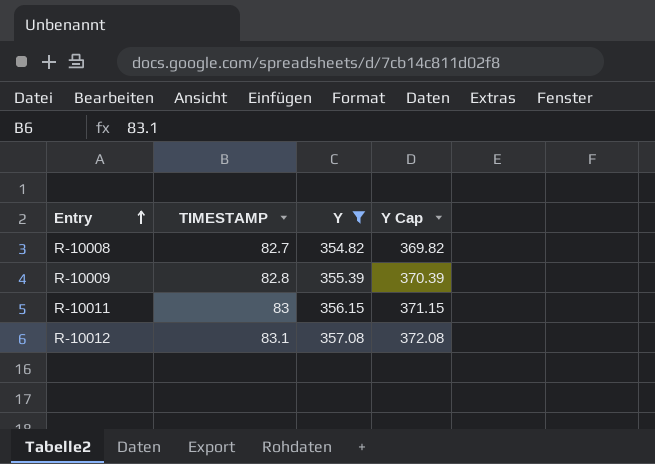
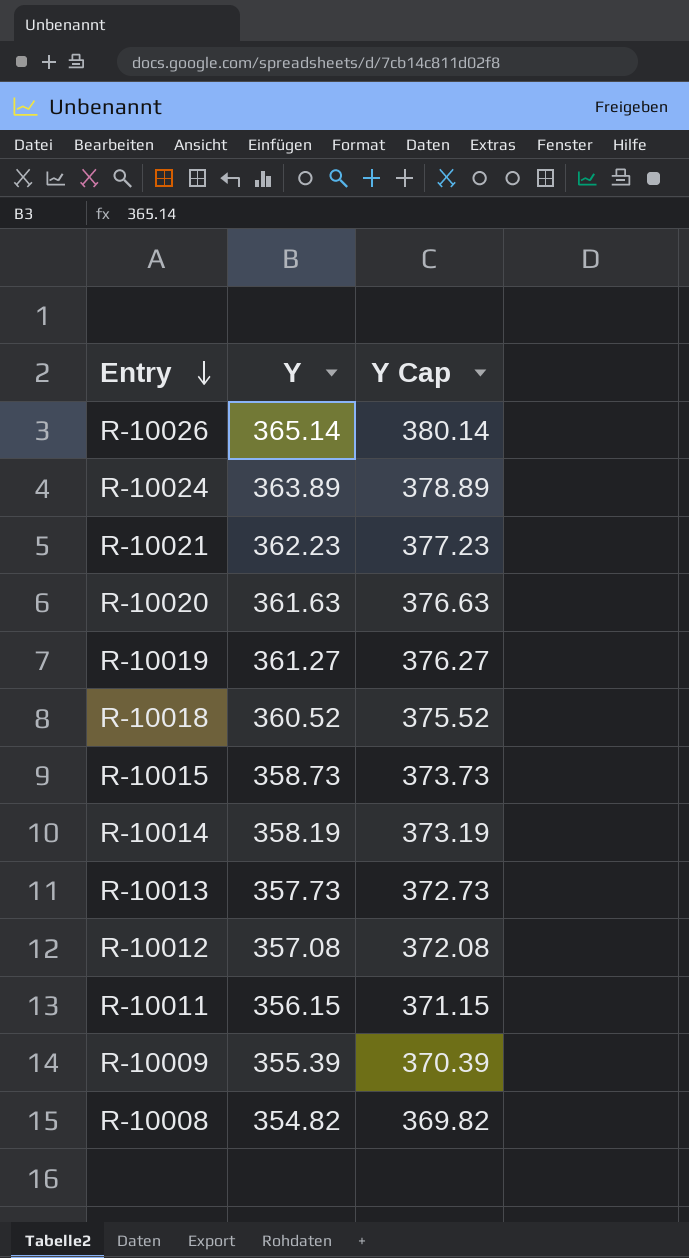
filter: Y <= 357.08 -> none
row order: Entry ascending -> Entry descending
column TIMESTAMP | position: 2 -> none

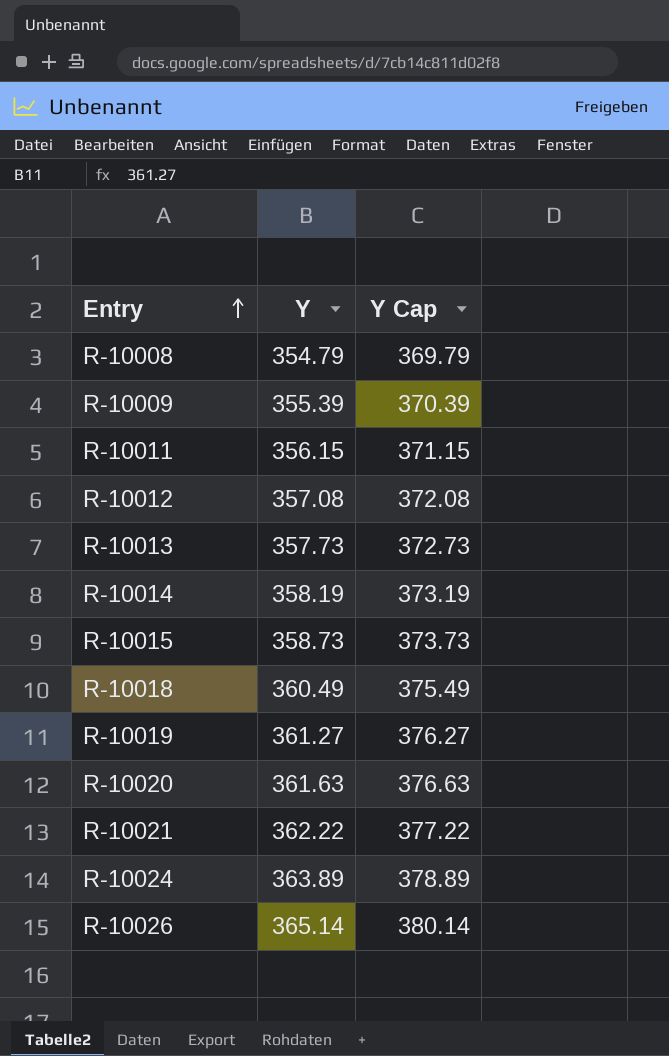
row order: Entry descending -> Entry ascending
R-10008 | Y: 354.82 -> 354.79
R-10008 | Y Cap: 369.82 -> 369.79
R-10018 | Y: 360.52 -> 360.49
R-10018 | Y Cap: 375.52 -> 375.49
R-10021 | Y: 362.23 -> 362.22
R-10021 | Y Cap: 377.23 -> 377.22

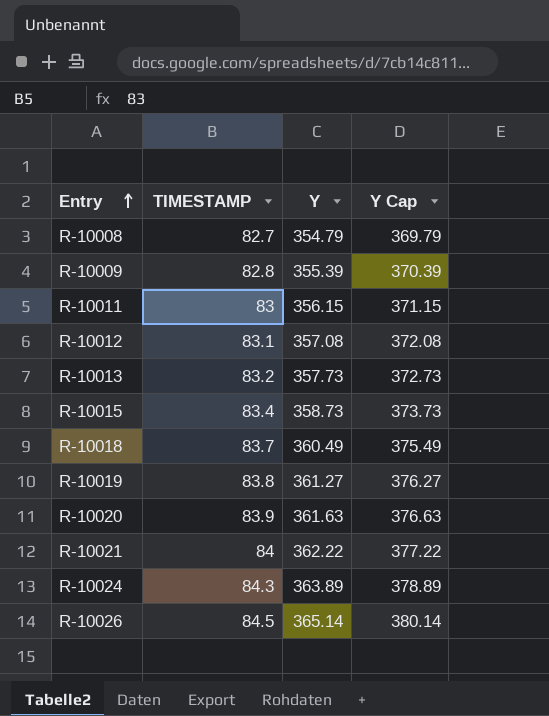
column TIMESTAMP | position: none -> 2
row R-10014: 358.19 | 373.19 -> none

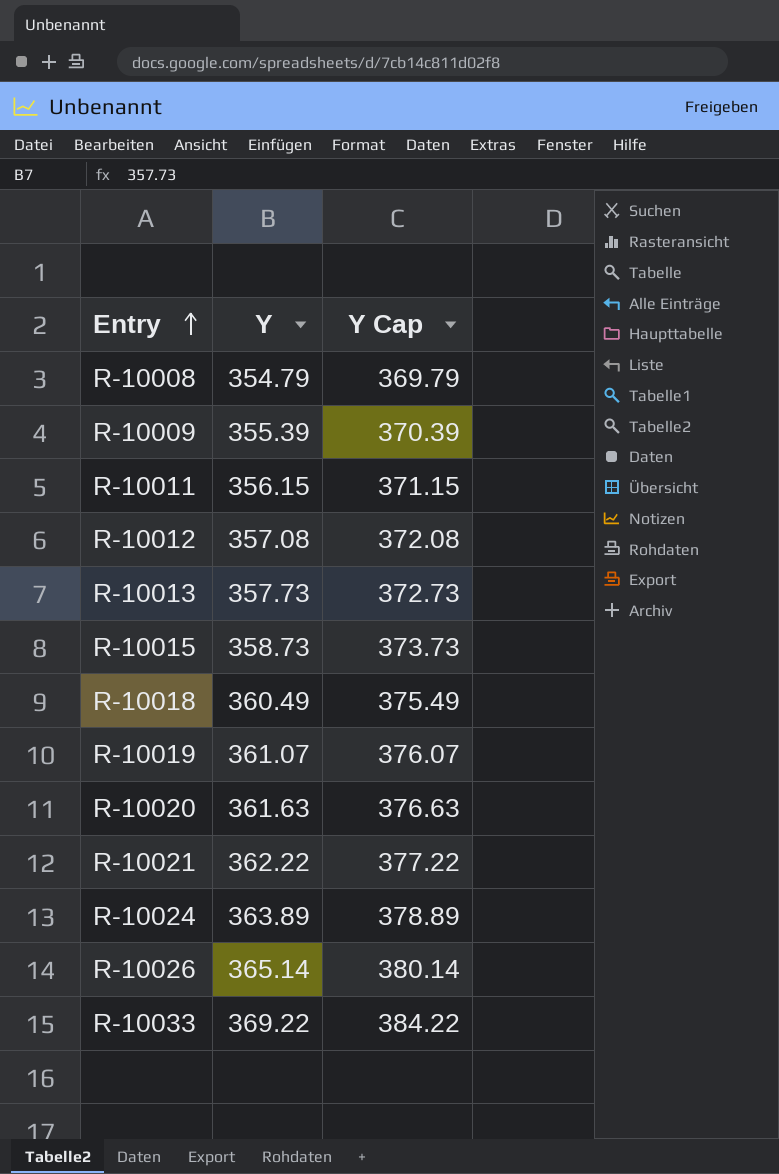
column TIMESTAMP | position: 2 -> none
R-10019 | Y: 361.27 -> 361.07
R-10019 | Y Cap: 376.27 -> 376.07
row R-10033: none -> 369.22 | 384.22

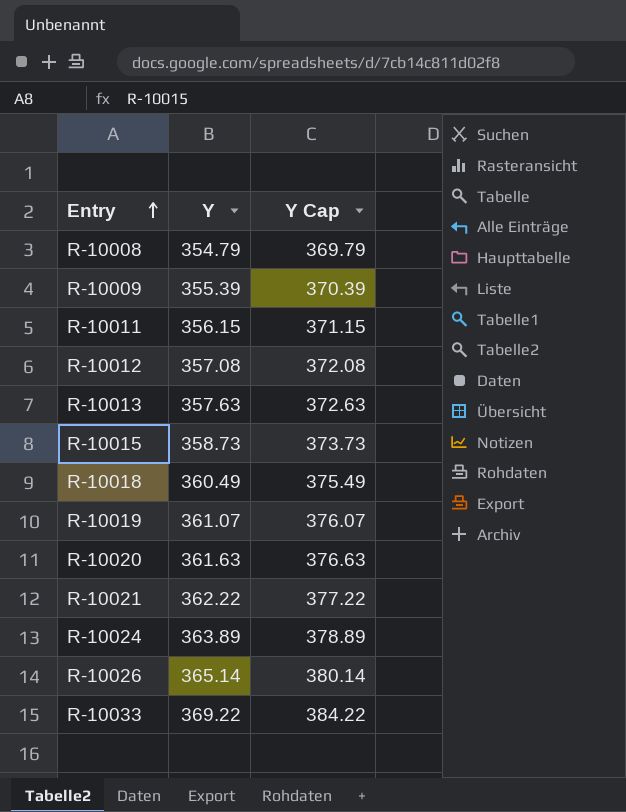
R-10013 | Y: 357.73 -> 357.63
R-10013 | Y Cap: 372.73 -> 372.63

